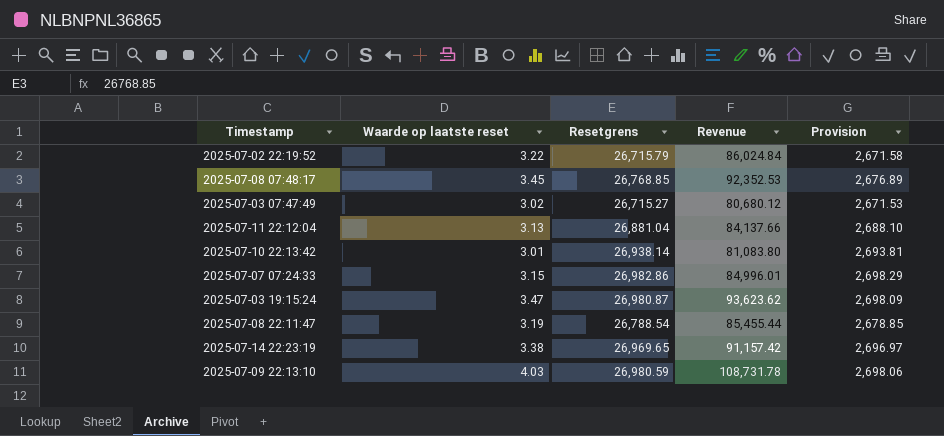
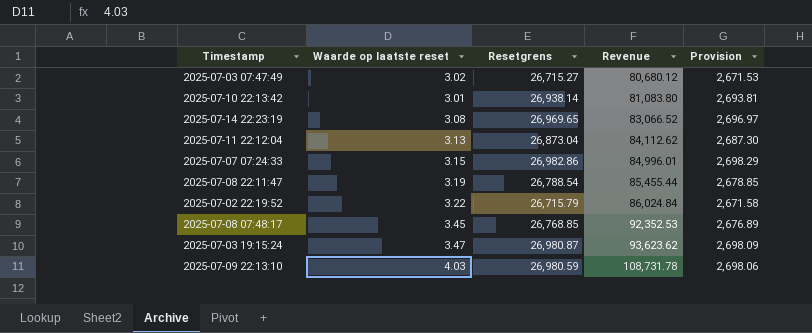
row order: none -> Revenue ascending
2025-07-14 22:23:19 | Waarde op laatste reset: 3.38 -> 3.08
2025-07-14 22:23:19 | Revenue: 91,157.42 -> 83,066.52
2025-07-11 22:12:04 | Resetgrens: 26,881.04 -> 26,873.04
2025-07-11 22:12:04 | Revenue: 84,137.66 -> 84,112.62
2025-07-11 22:12:04 | Provision: 2,688.10 -> 2,687.30

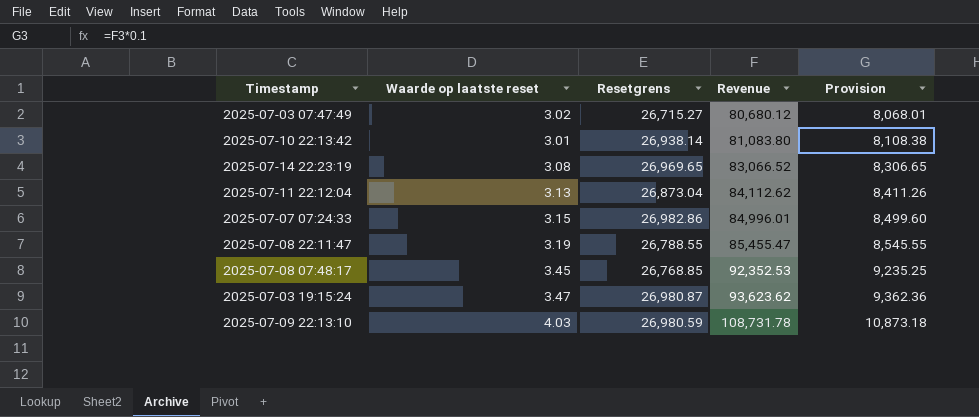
column Provision | formula: [Resetgrens] * 0.1 -> [Revenue] * 0.1
row 2025-07-02 22:19:52: 3.22 | 26,715.79 | 86,024.84 | 2,671.58 -> none
2025-07-08 22:11:47 | Resetgrens: 26,788.54 -> 26,788.55
2025-07-08 22:11:47 | Revenue: 85,455.44 -> 85,455.47

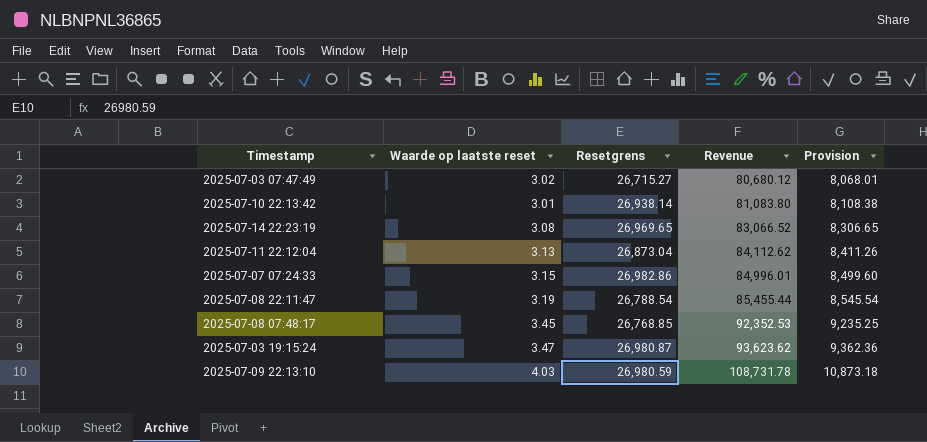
2025-07-08 22:11:47 | Resetgrens: 26,788.55 -> 26,788.54
2025-07-08 22:11:47 | Revenue: 85,455.47 -> 85,455.44
2025-07-08 22:11:47 | Provision: 8,545.55 -> 8,545.54

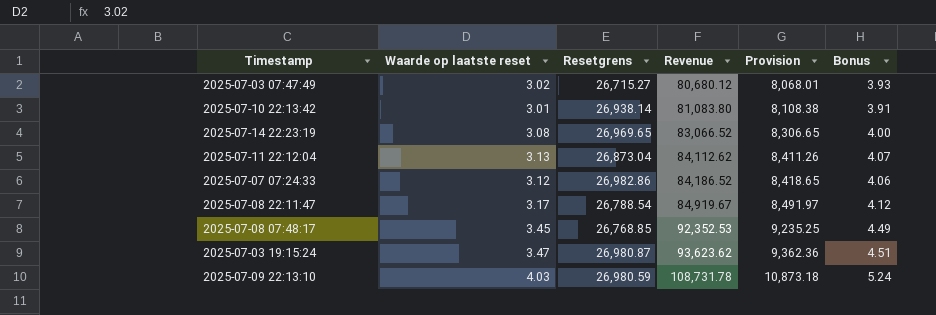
column Bonus | formula: none -> [Waarde op laatste reset] * 1.3
2025-07-07 07:24:33 | Waarde op laatste reset: 3.15 -> 3.12
2025-07-07 07:24:33 | Revenue: 84,996.01 -> 84,186.52
2025-07-07 07:24:33 | Provision: 8,499.60 -> 8,418.65
2025-07-08 22:11:47 | Waarde op laatste reset: 3.19 -> 3.17
2025-07-08 22:11:47 | Revenue: 85,455.44 -> 84,919.67
2025-07-08 22:11:47 | Provision: 8,545.54 -> 8,491.97

